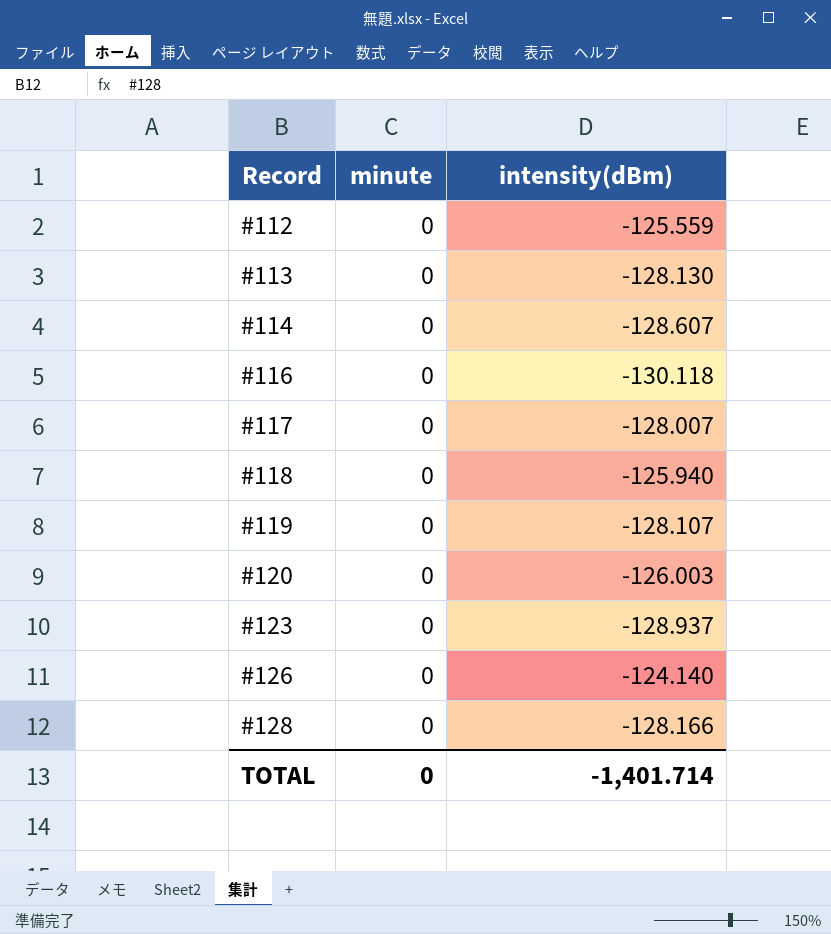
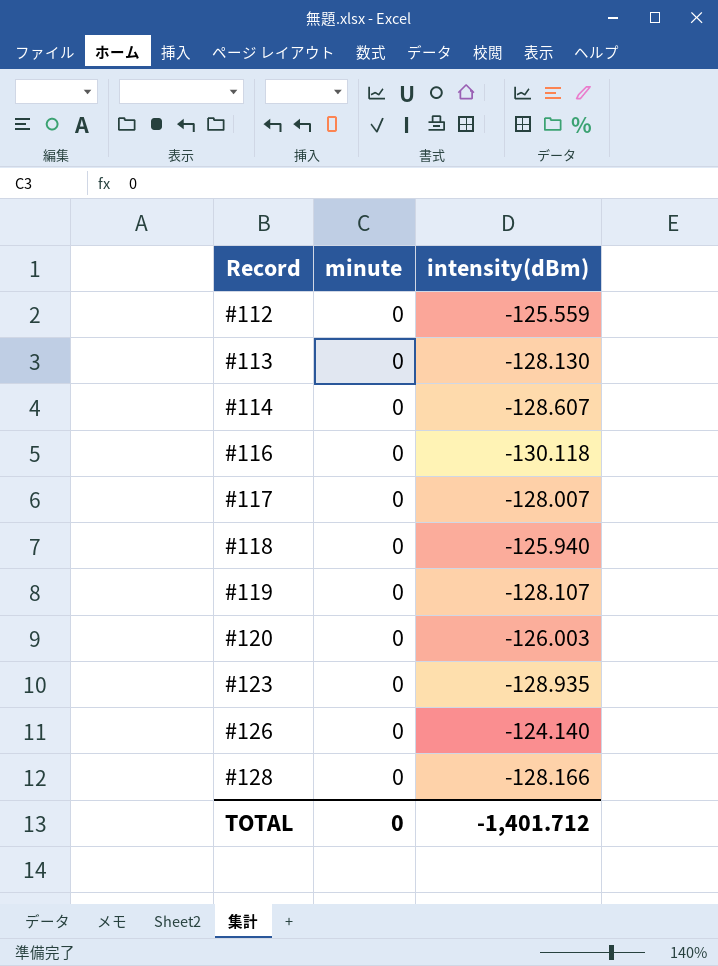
#123 | intensity(dBm): -128.937 -> -128.935
TOTAL | intensity(dBm): -1,401.714 -> -1,401.712

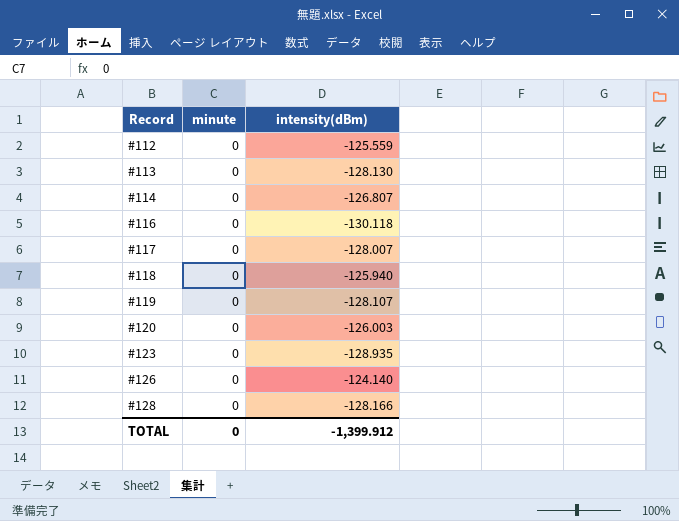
#114 | intensity(dBm): -128.607 -> -126.807
TOTAL | intensity(dBm): -1,401.712 -> -1,399.912

